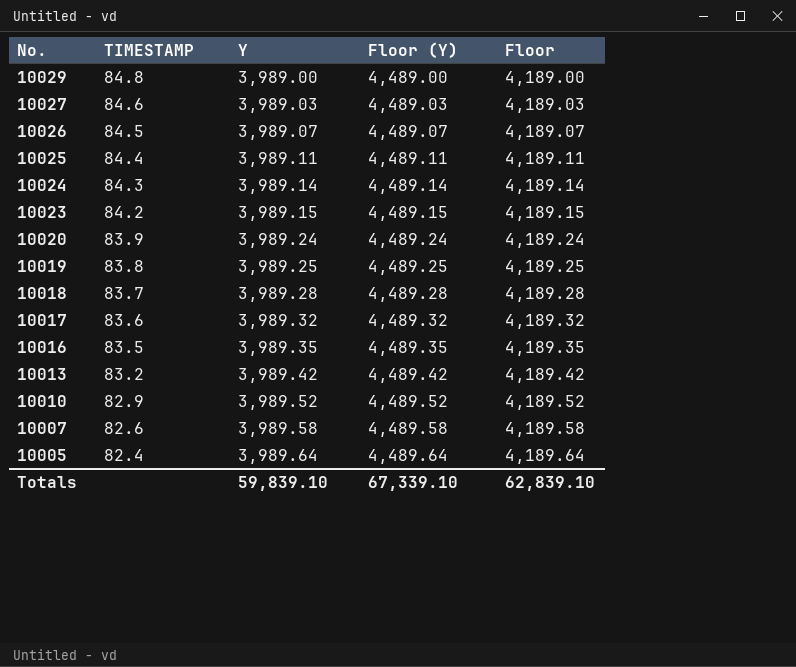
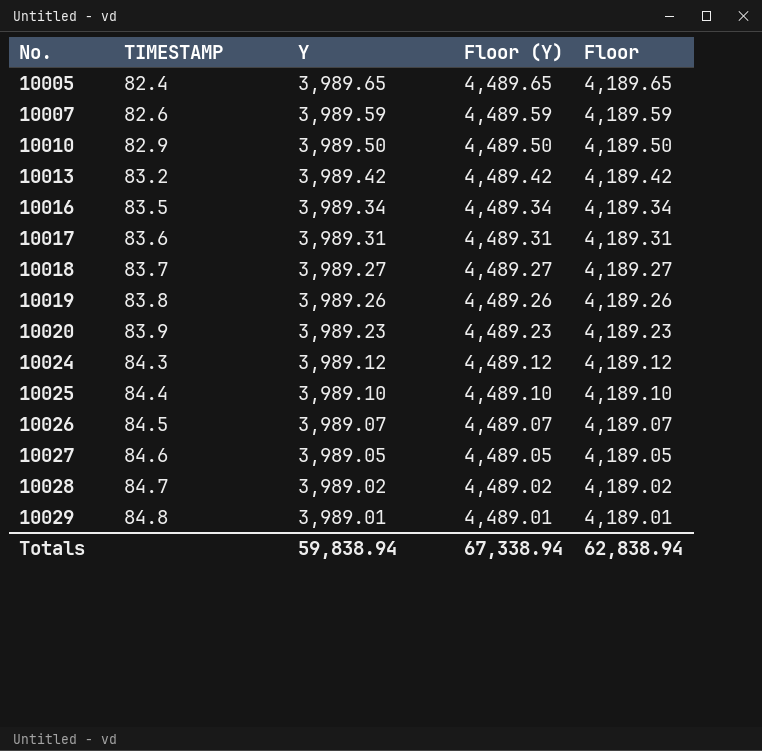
row order: No. descending -> No. ascending
row 10023: 84.2 | 3,989.15 | 4,489.15 | 4,189.15 -> none
10005 | Y: 3,989.64 -> 3,989.65
10005 | Floor (Y): 4,489.64 -> 4,489.65
10005 | Floor: 4,189.64 -> 4,189.65
10007 | Y: 3,989.58 -> 3,989.59
10007 | Floor (Y): 4,489.58 -> 4,489.59
10007 | Floor: 4,189.58 -> 4,189.59
10010 | Y: 3,989.52 -> 3,989.50
10010 | Floor (Y): 4,489.52 -> 4,489.50
10010 | Floor: 4,189.52 -> 4,189.50
10016 | Y: 3,989.35 -> 3,989.34
10016 | Floor (Y): 4,489.35 -> 4,489.34
10016 | Floor: 4,189.35 -> 4,189.34
10017 | Y: 3,989.32 -> 3,989.31
10017 | Floor (Y): 4,489.32 -> 4,489.31
10017 | Floor: 4,189.32 -> 4,189.31
10018 | Y: 3,989.28 -> 3,989.27
10018 | Floor (Y): 4,489.28 -> 4,489.27
10018 | Floor: 4,189.28 -> 4,189.27
10019 | Y: 3,989.25 -> 3,989.26
10019 | Floor (Y): 4,489.25 -> 4,489.26
10019 | Floor: 4,189.25 -> 4,189.26
10020 | Y: 3,989.24 -> 3,989.23
10020 | Floor (Y): 4,489.24 -> 4,489.23
10020 | Floor: 4,189.24 -> 4,189.23
10024 | Y: 3,989.14 -> 3,989.12
10024 | Floor (Y): 4,489.14 -> 4,489.12
10024 | Floor: 4,189.14 -> 4,189.12
10025 | Y: 3,989.11 -> 3,989.10
10025 | Floor (Y): 4,489.11 -> 4,489.10
10025 | Floor: 4,189.11 -> 4,189.10
10027 | Y: 3,989.03 -> 3,989.05
10027 | Floor (Y): 4,489.03 -> 4,489.05
10027 | Floor: 4,189.03 -> 4,189.05
row 10028: none -> 84.7 | 3,989.02 | 4,489.02 | 4,189.02
10029 | Y: 3,989.00 -> 3,989.01
10029 | Floor (Y): 4,489.00 -> 4,489.01
10029 | Floor: 4,189.00 -> 4,189.01
Totals | Y: 59,839.10 -> 59,838.94
Totals | Floor (Y): 67,339.10 -> 67,338.94
Totals | Floor: 62,839.10 -> 62,838.94

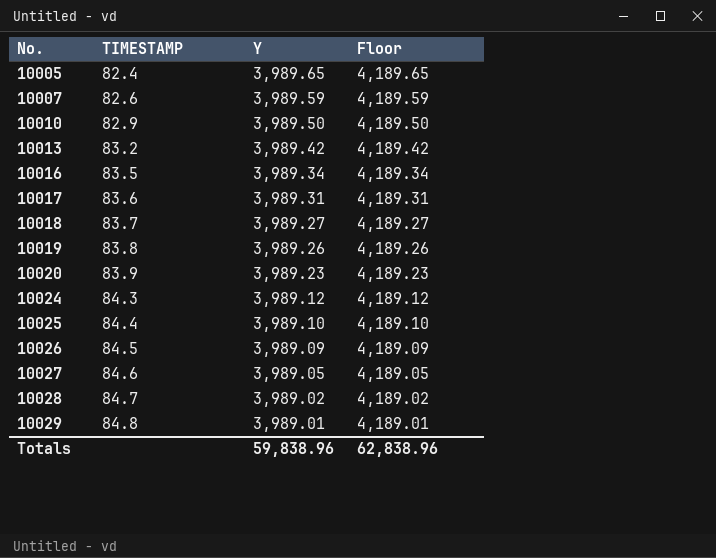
column Floor (Y) | formula: [Y] + 500 -> none
10026 | Y: 3,989.07 -> 3,989.09
10026 | Floor: 4,189.07 -> 4,189.09
Totals | Y: 59,838.94 -> 59,838.96
Totals | Floor: 62,838.94 -> 62,838.96

